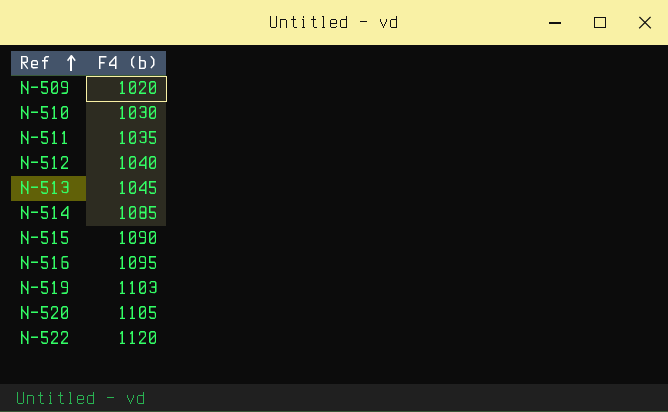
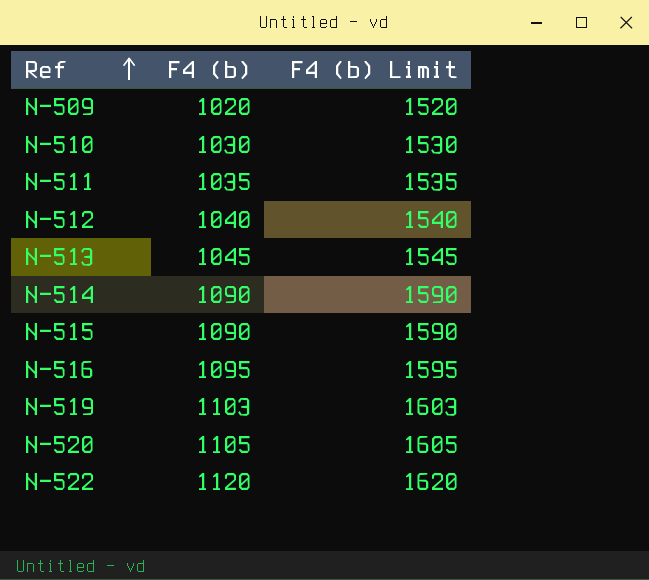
column F4 (b) Limit | formula: none -> [F4 (b)] + 500
N-514 | F4 (b): 1085 -> 1090

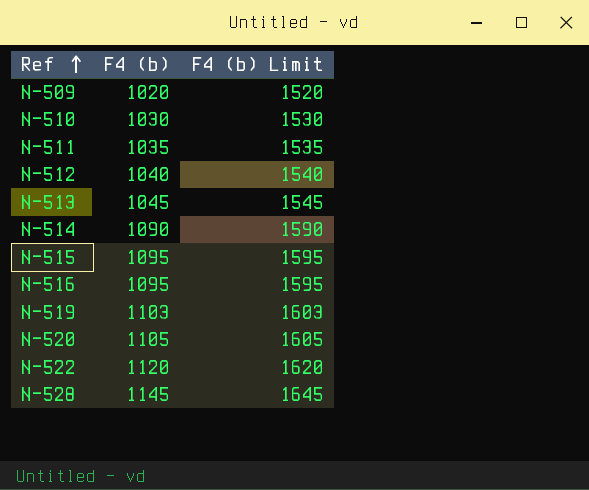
N-515 | F4 (b): 1090 -> 1095
N-515 | F4 (b) Limit: 1590 -> 1595
row N-528: none -> 1145 | 1645

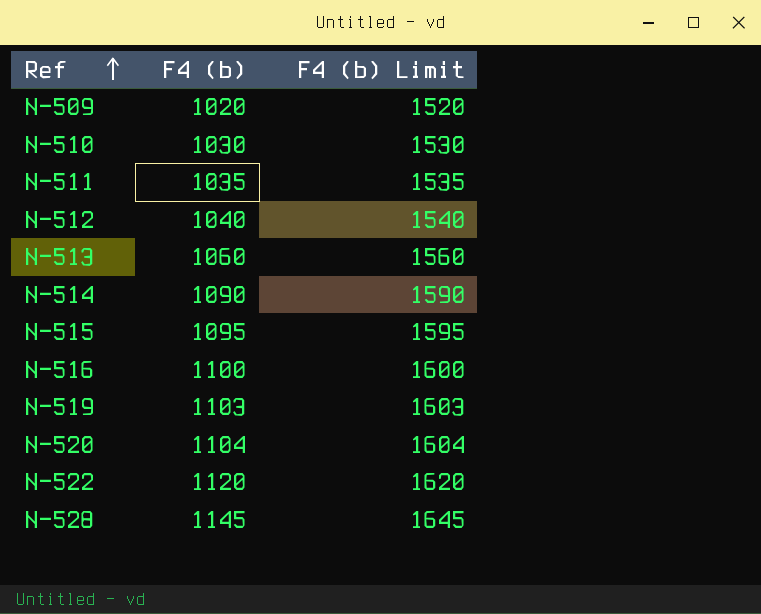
N-513 | F4 (b): 1045 -> 1060
N-513 | F4 (b) Limit: 1545 -> 1560
N-516 | F4 (b): 1095 -> 1100
N-516 | F4 (b) Limit: 1595 -> 1600
N-520 | F4 (b): 1105 -> 1104
N-520 | F4 (b) Limit: 1605 -> 1604

